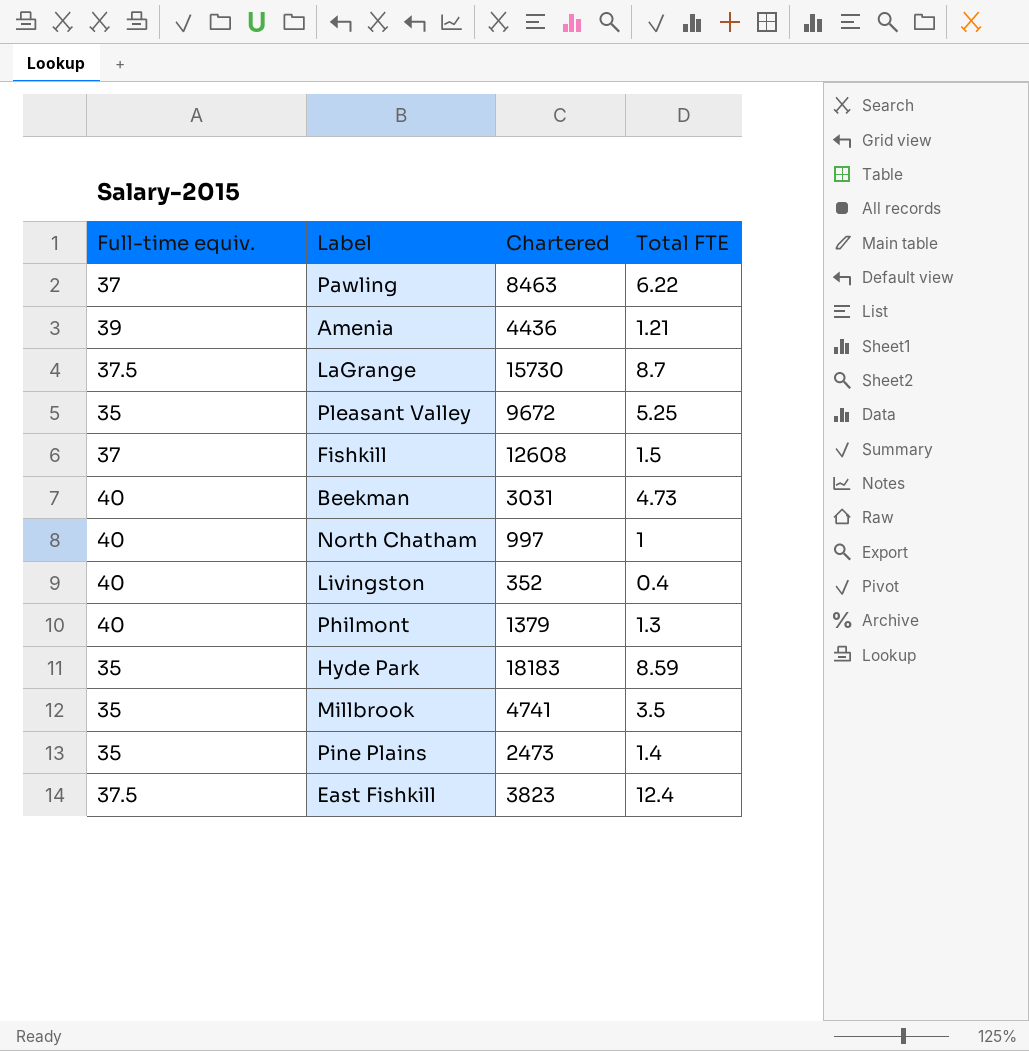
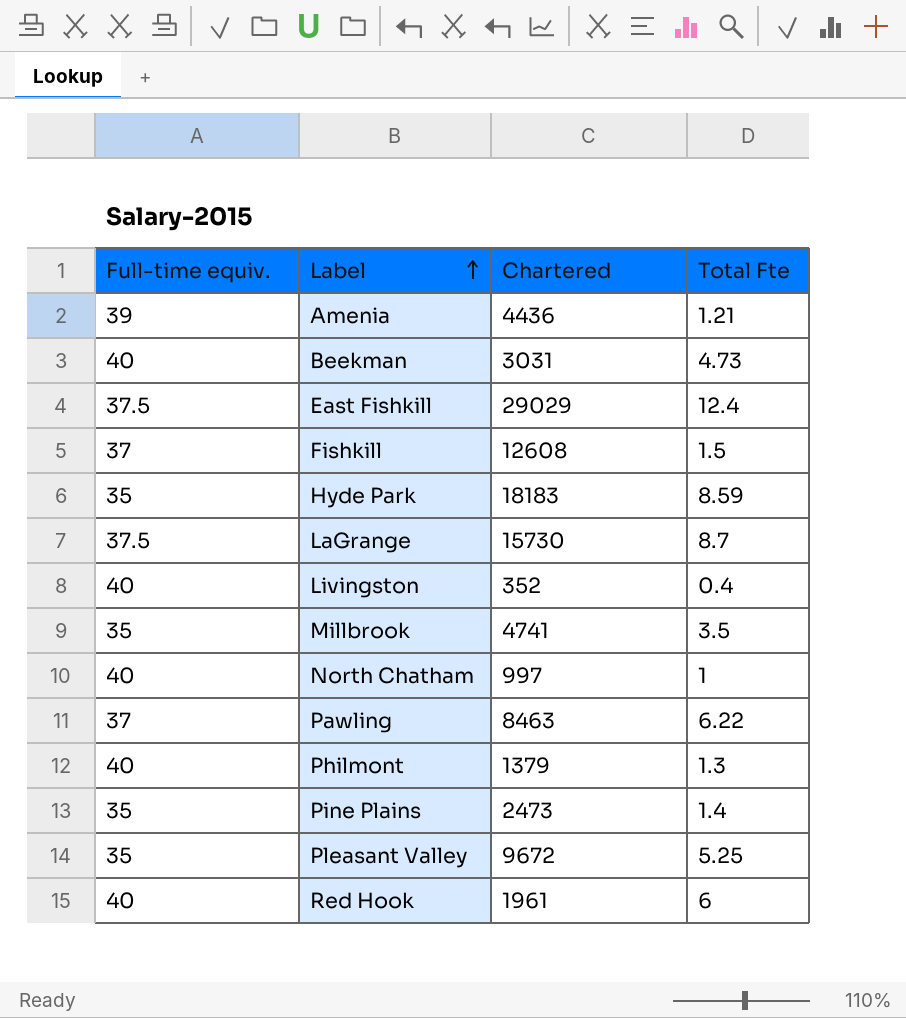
row order: none -> Label ascending
column name: Total FTE -> Total Fte
East Fishkill | Chartered: 3823 -> 29029
row Red Hook: none -> 40 | 1961 | 6

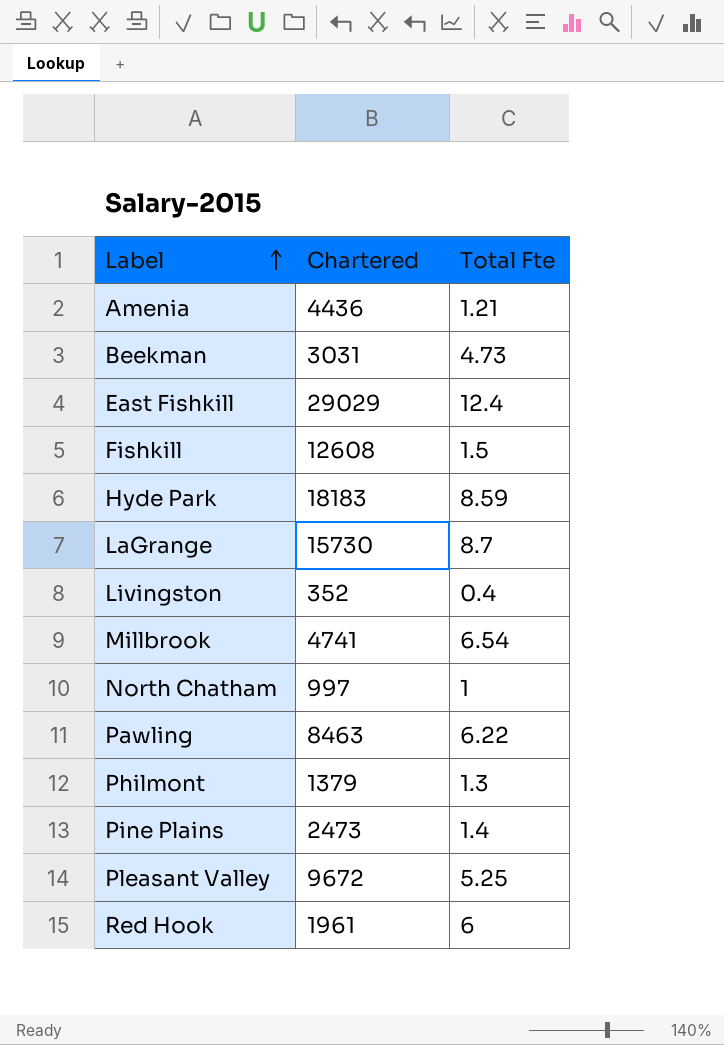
column Full-time equiv. | position: 1 -> none
Millbrook | Total Fte: 3.5 -> 6.54

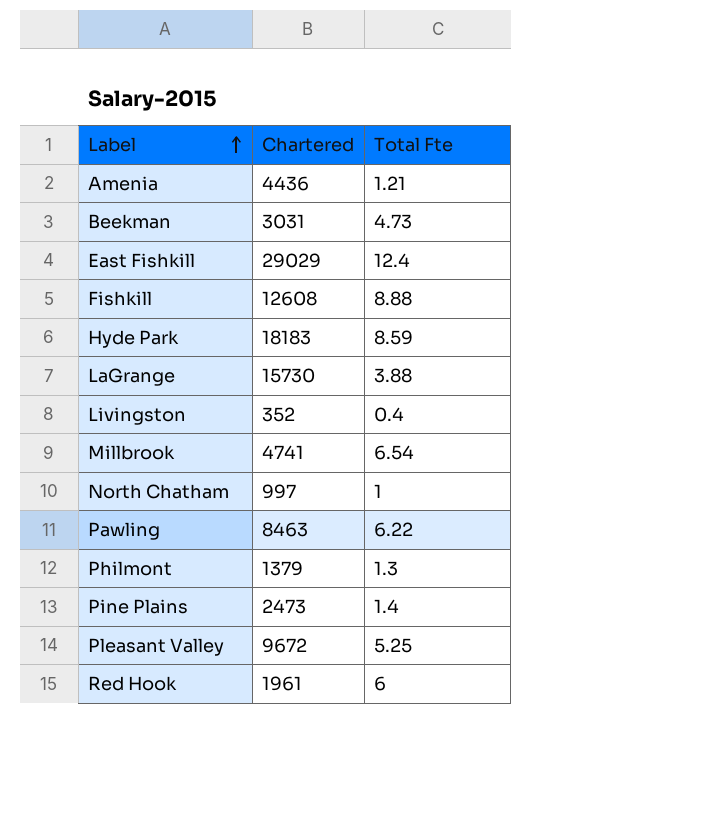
Fishkill | Total Fte: 1.5 -> 8.88
LaGrange | Total Fte: 8.7 -> 3.88

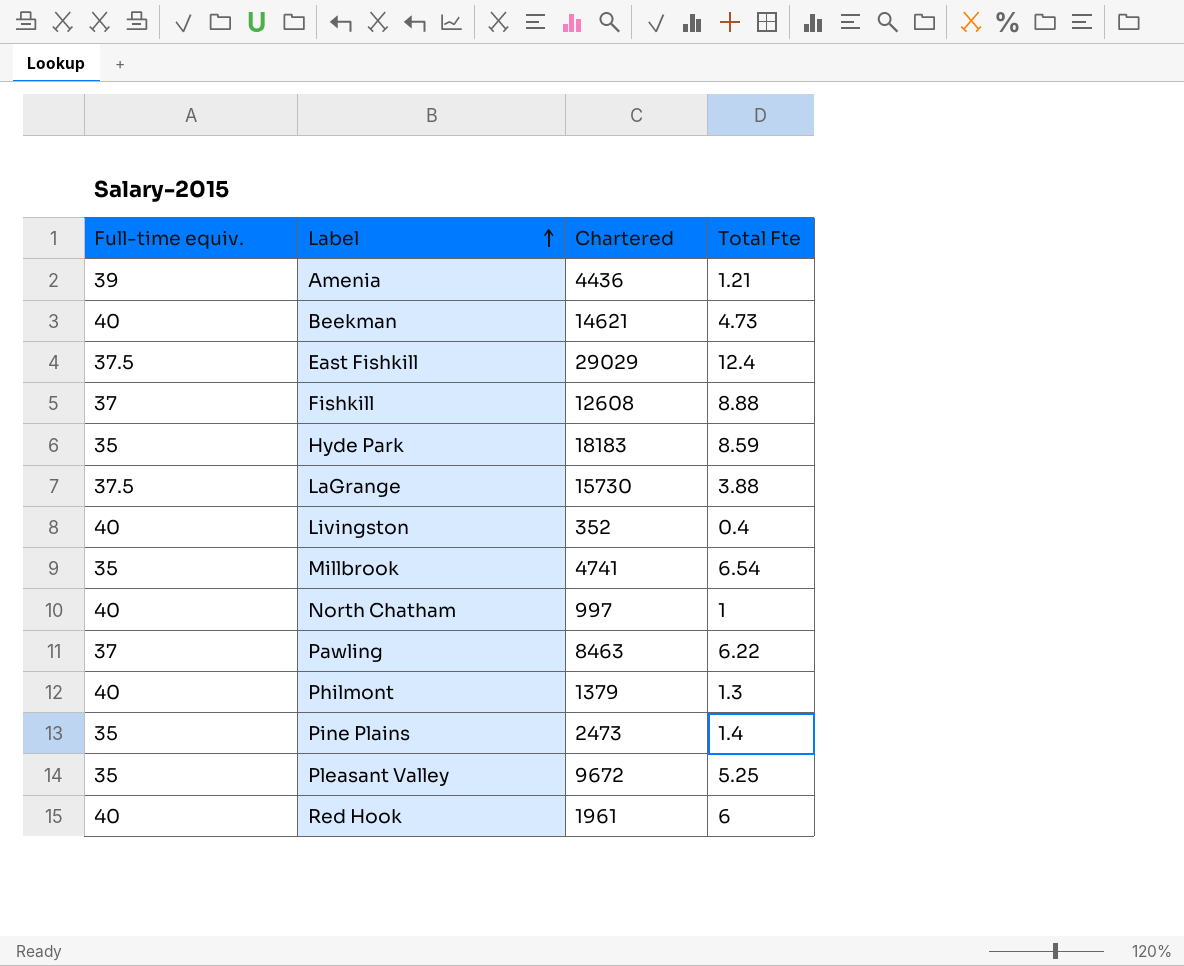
column Full-time equiv. | position: none -> 1
Beekman | Chartered: 3031 -> 14621

